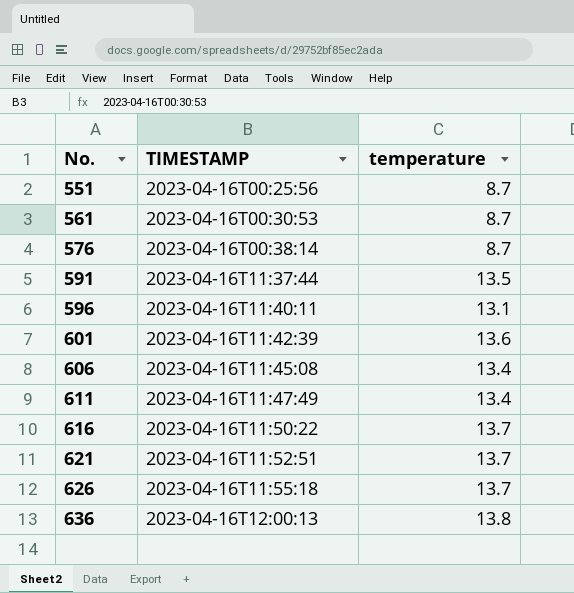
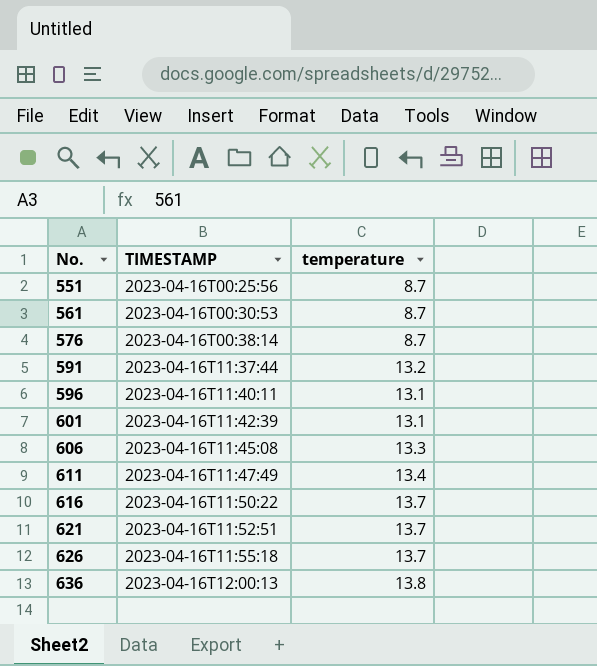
591 | temperature: 13.5 -> 13.2
601 | temperature: 13.6 -> 13.1
606 | temperature: 13.4 -> 13.3

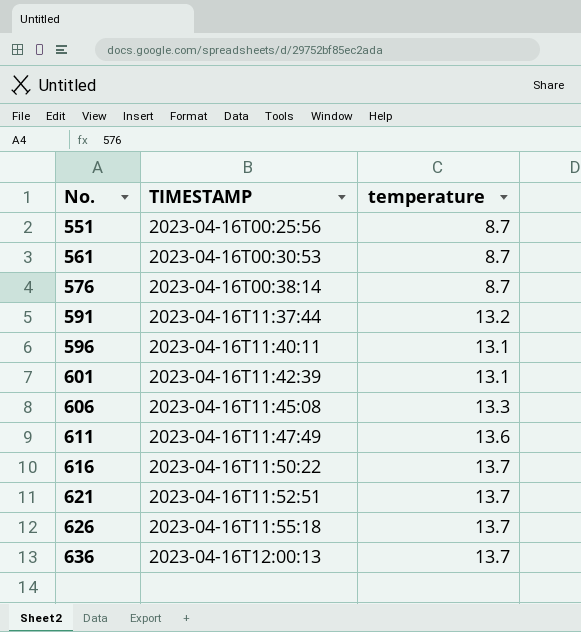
611 | temperature: 13.4 -> 13.6
636 | temperature: 13.8 -> 13.7

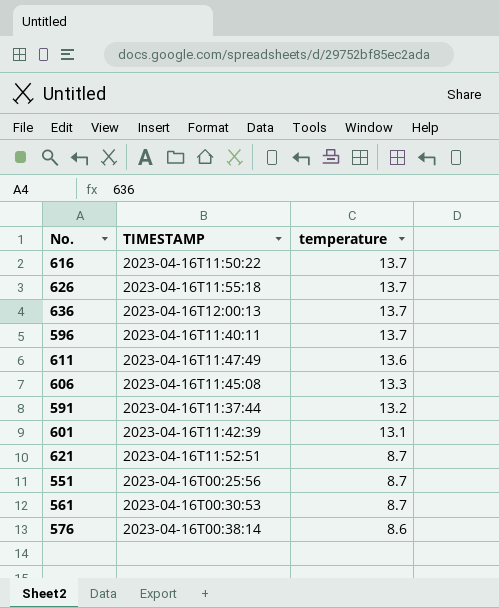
row order: No. ascending -> temperature descending
596 | temperature: 13.1 -> 13.7
621 | temperature: 13.7 -> 8.7
576 | temperature: 8.7 -> 8.6

